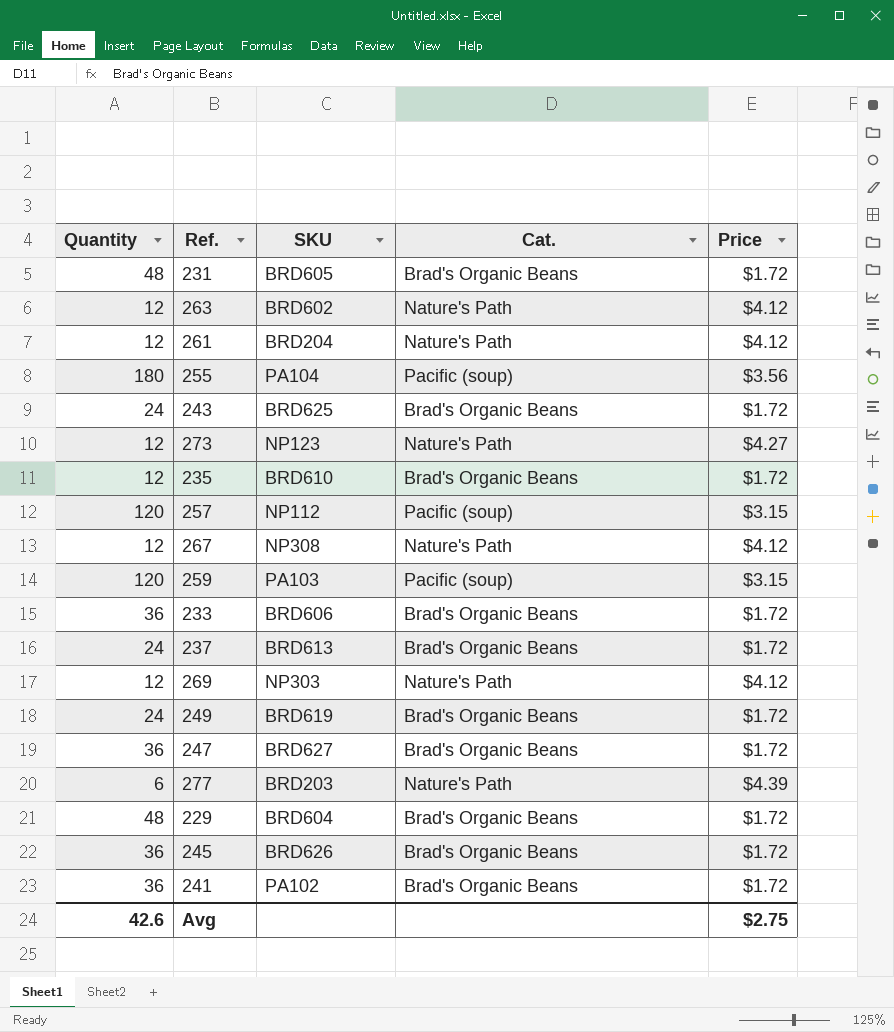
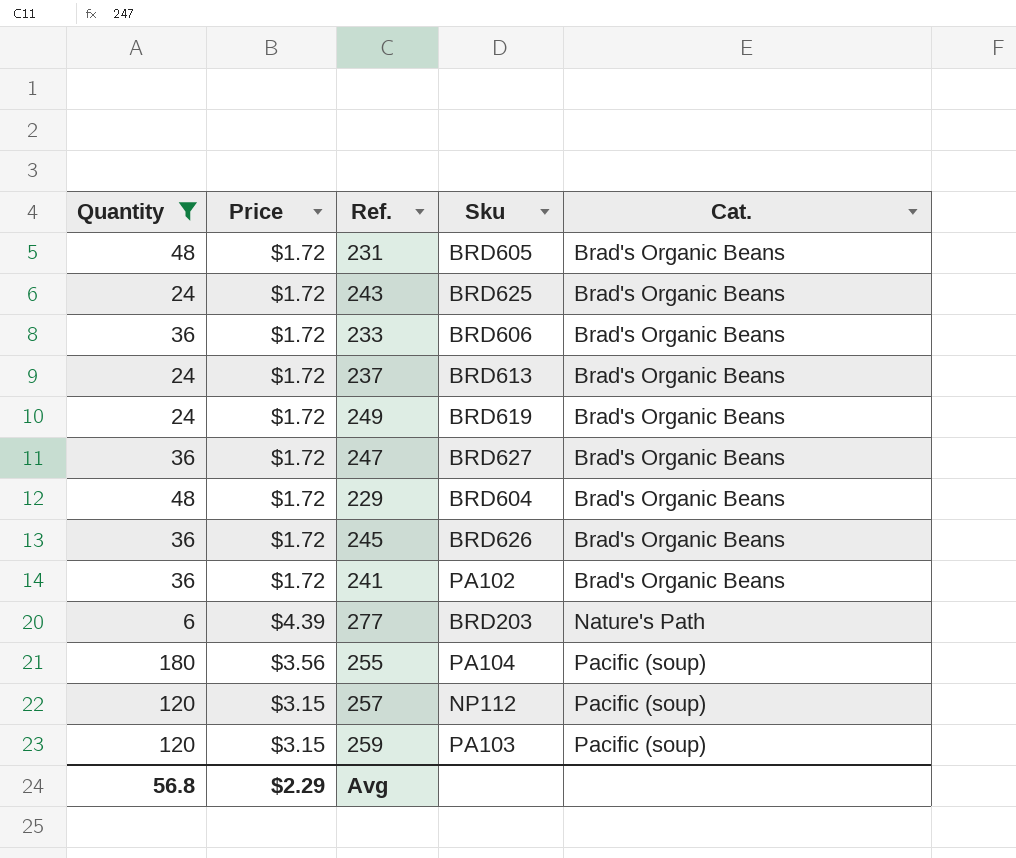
filter: none -> Quantity != 12
row order: none -> Cat. ascending
column Price | position: 5 -> 2
column name: SKU -> Sku
Avg | Quantity: 42.6 -> 56.8
Avg | Price: $2.75 -> $2.29

